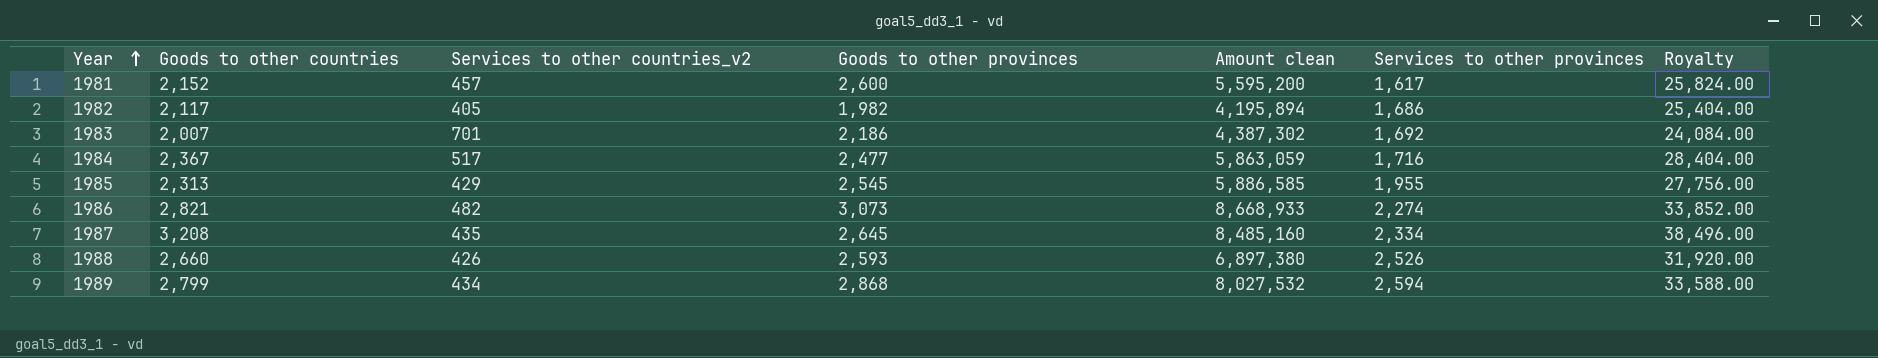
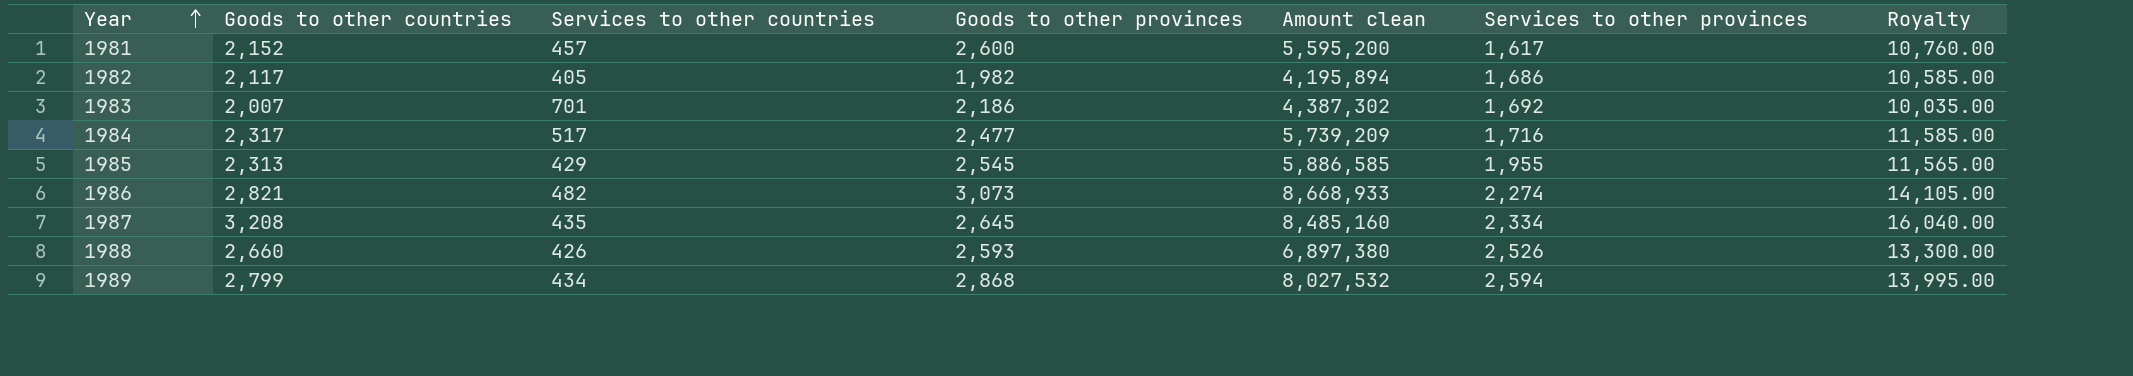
column name: Services to other countries_v2 -> Services to other countries
column Royalty | formula: [Goods to other countries] * 12 -> [Goods to other countries] * 5
1984 | Goods to other countries: 2,367 -> 2,317
1984 | Amount clean: 5,863,059 -> 5,739,209

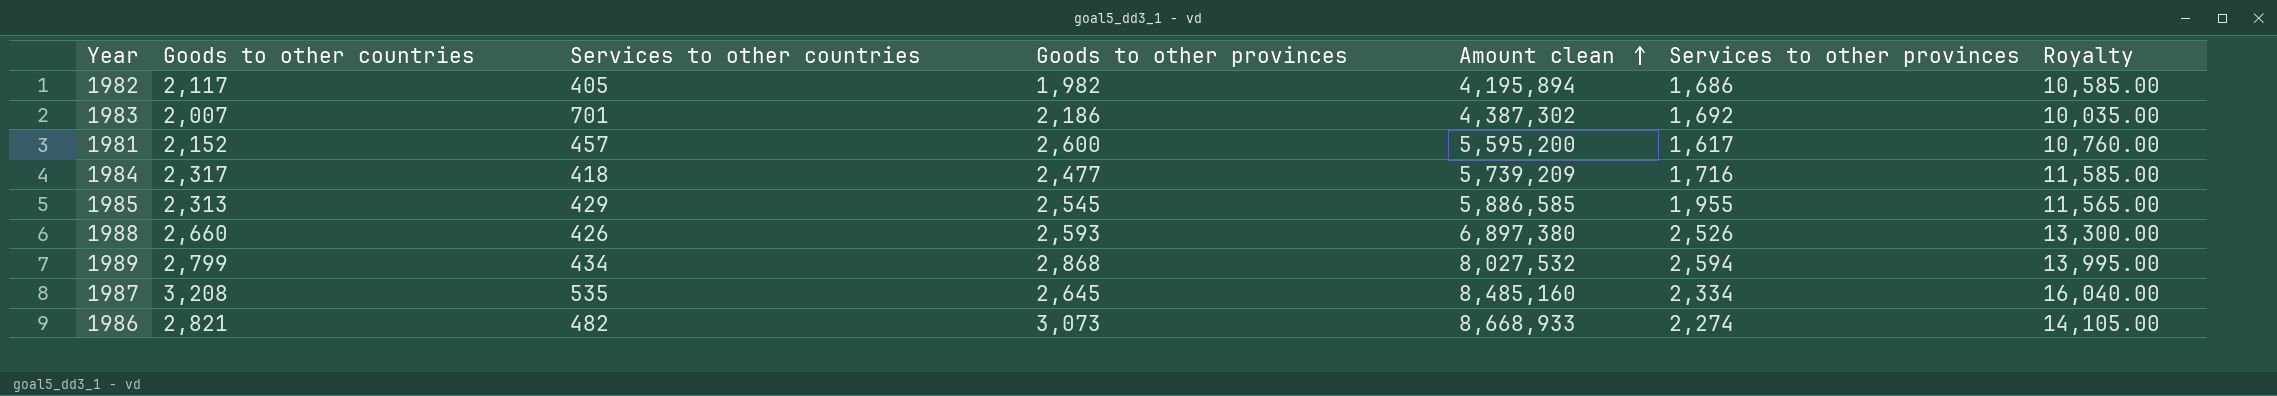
row order: Year ascending -> Amount clean ascending
1984 | Services to other countries: 517 -> 418
1987 | Services to other countries: 435 -> 535

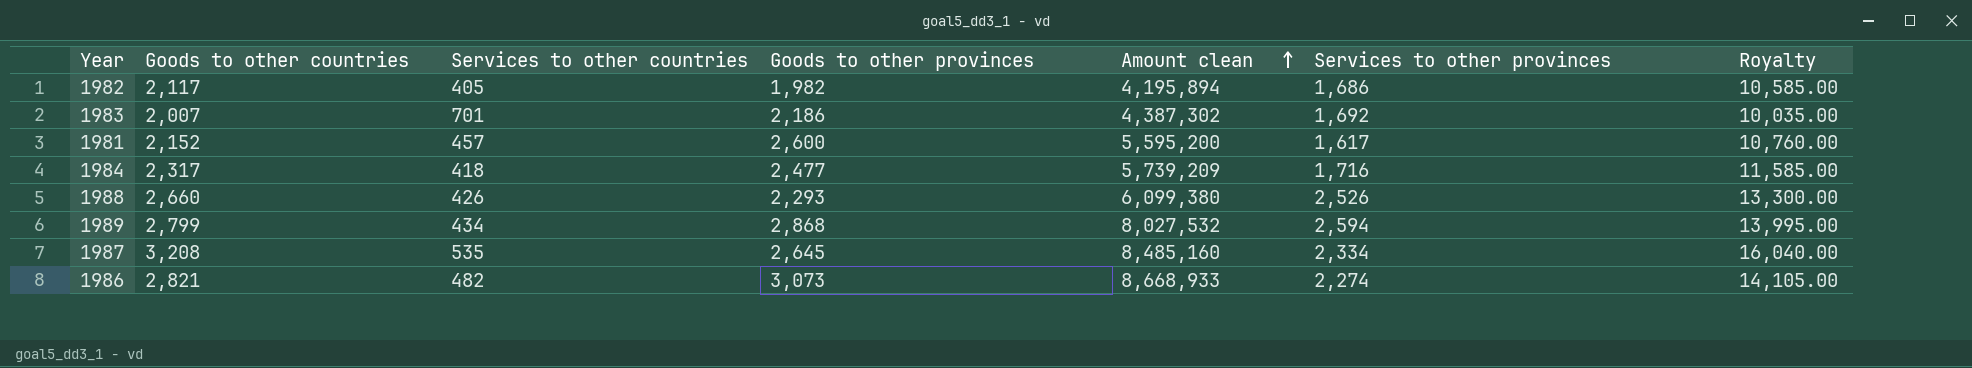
row 1985: 2,313 | 429 | 2,545 | 5,886,585 | 1,955 | 11,565.00 -> none
1988 | Goods to other provinces: 2,593 -> 2,293
1988 | Amount clean: 6,897,380 -> 6,099,380

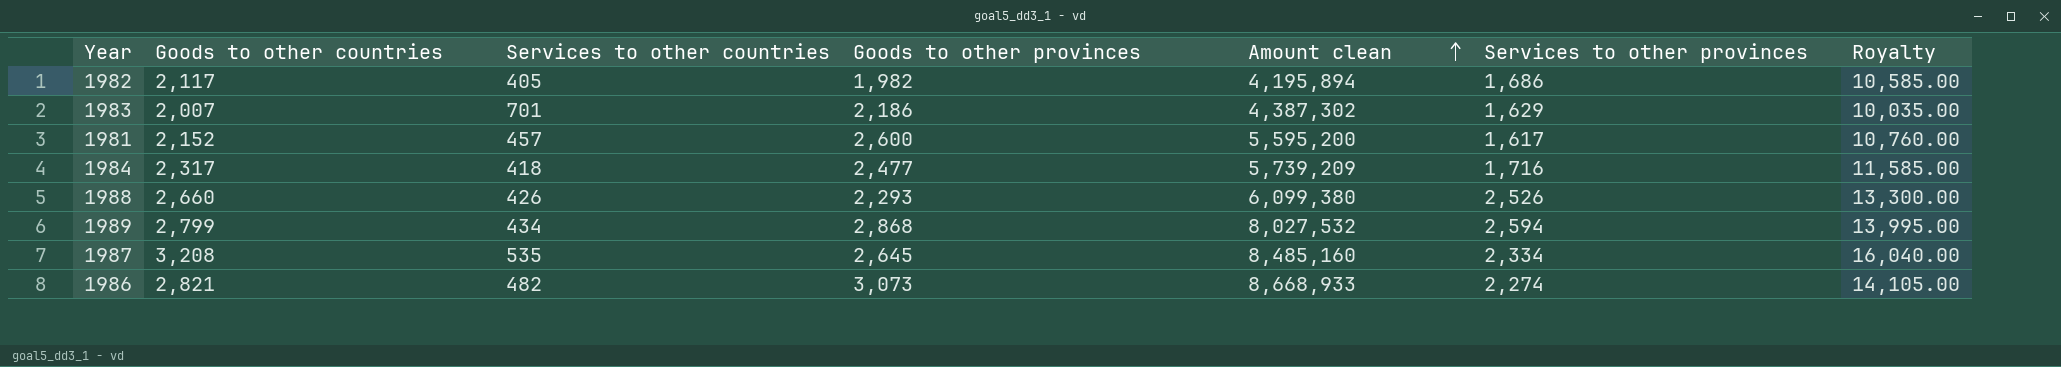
1983 | Services to other provinces: 1,692 -> 1,629

